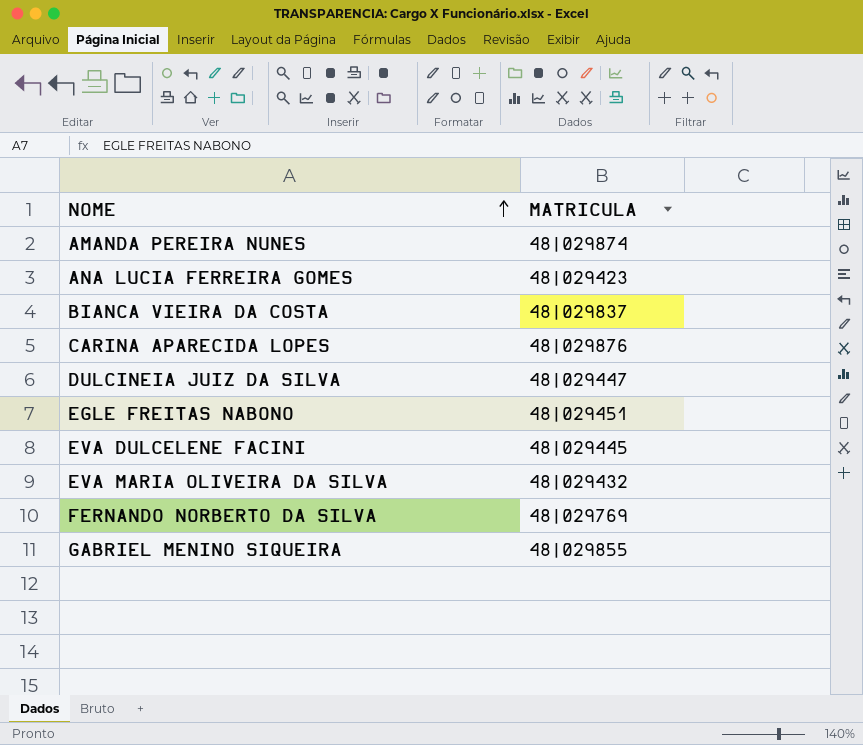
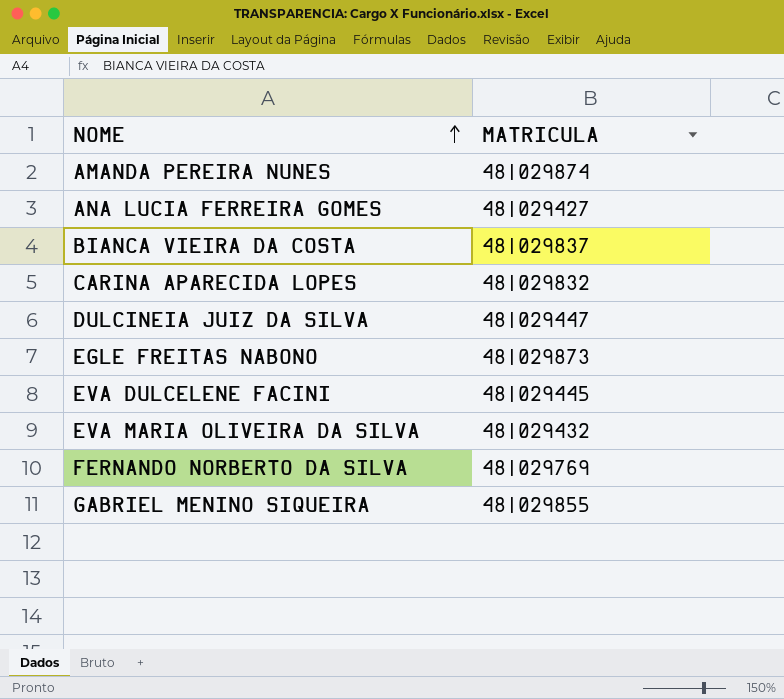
ANA LUCIA FERREIRA GOMES | MATRICULA: 48|029423 -> 48|029427
CARINA APARECIDA LOPES | MATRICULA: 48|029876 -> 48|029832
EGLE FREITAS NABONO | MATRICULA: 48|029451 -> 48|029873

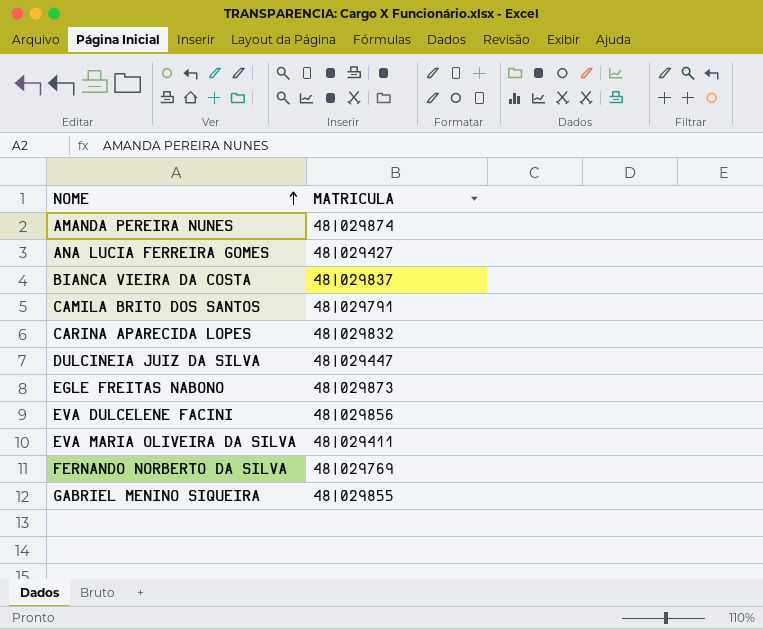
row CAMILA BRITO DOS SANTOS: none -> 48|029791
EVA DULCELENE FACINI | MATRICULA: 48|029445 -> 48|029856
EVA MARIA OLIVEIRA DA SILVA | MATRICULA: 48|029432 -> 48|029411

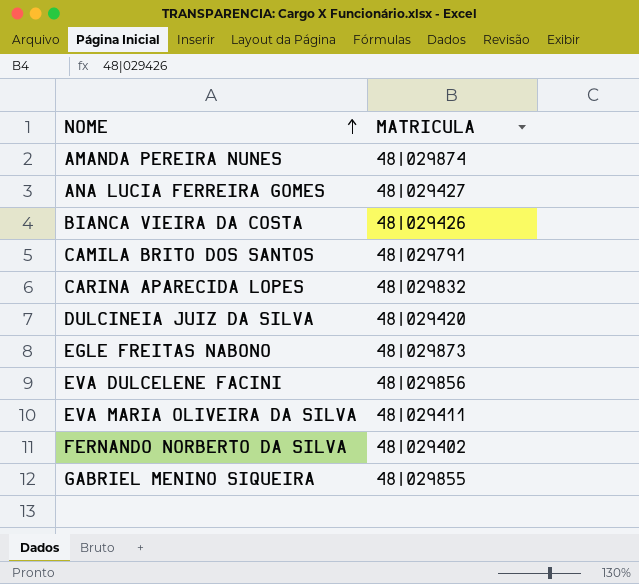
BIANCA VIEIRA DA COSTA | MATRICULA: 48|029837 -> 48|029426
DULCINEIA JUIZ DA SILVA | MATRICULA: 48|029447 -> 48|029420
FERNANDO NORBERTO DA SILVA | MATRICULA: 48|029769 -> 48|029402

